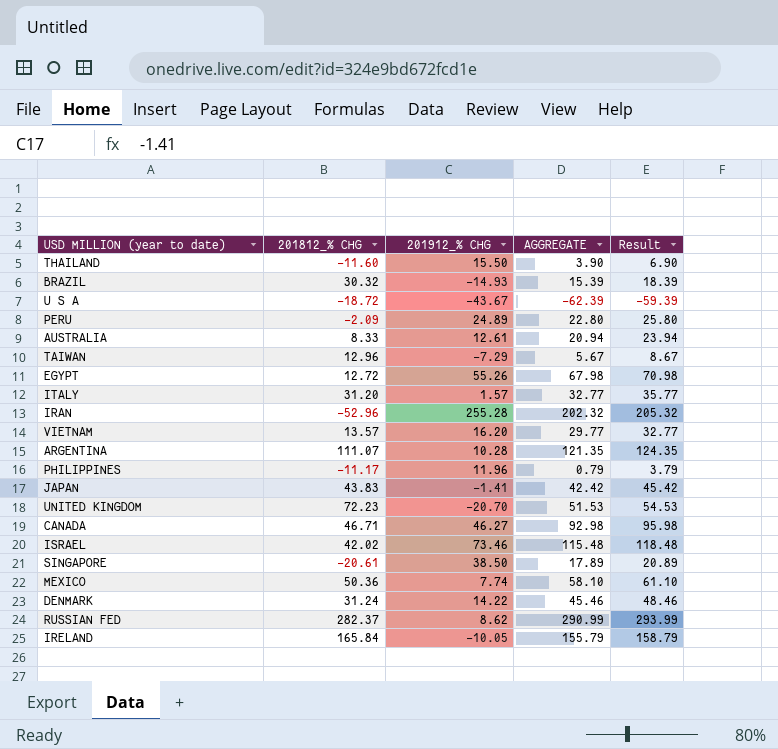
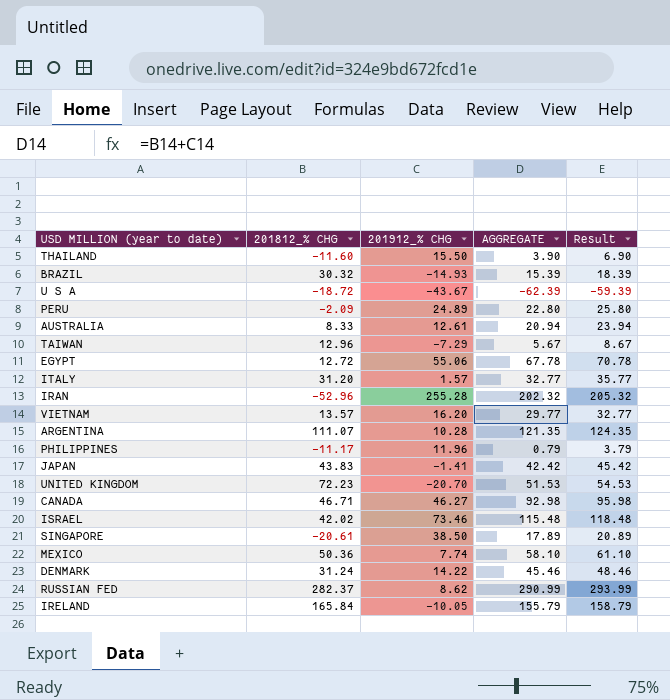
EGYPT | 201912_% CHG: 55.26 -> 55.06
EGYPT | AGGREGATE: 67.98 -> 67.78
EGYPT | Result: 70.98 -> 70.78

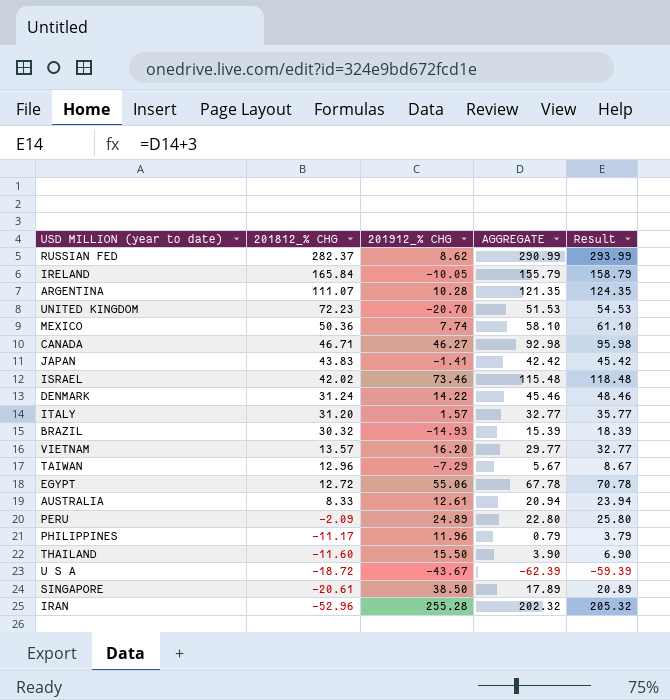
row order: none -> 201812_% CHG descending

